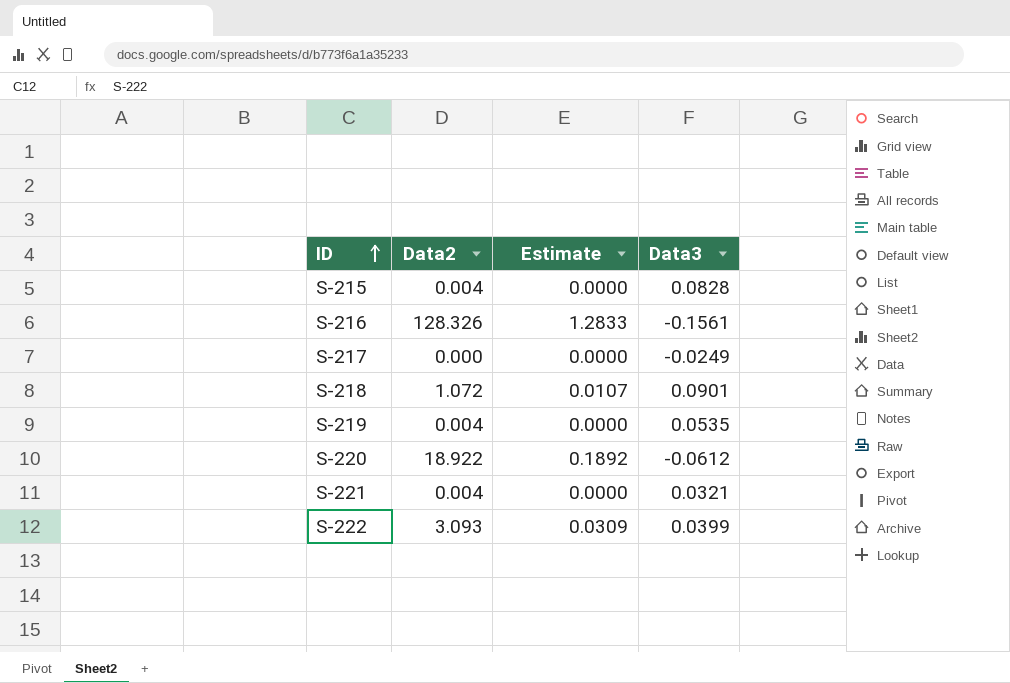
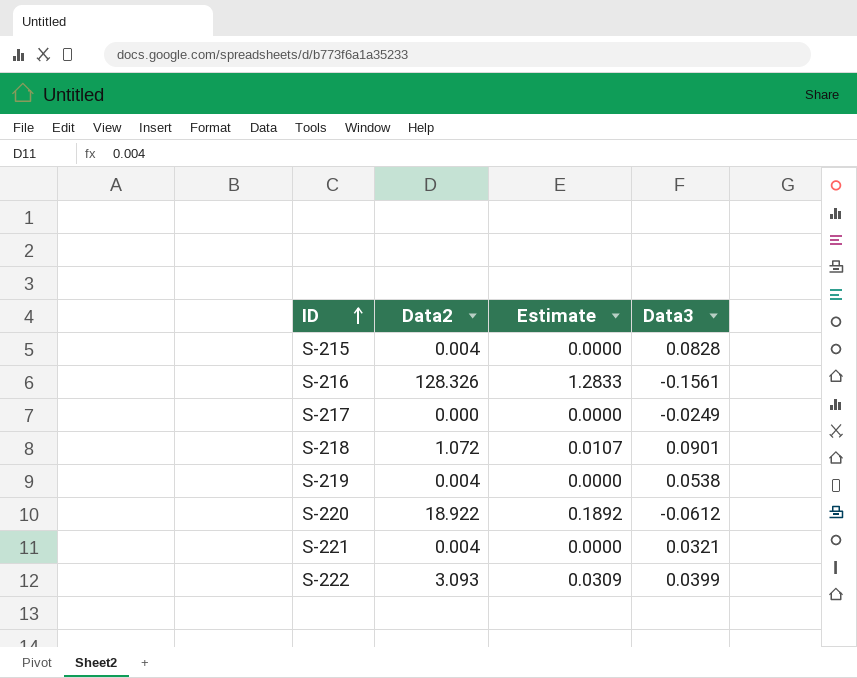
S-219 | Data3: 0.0535 -> 0.0538

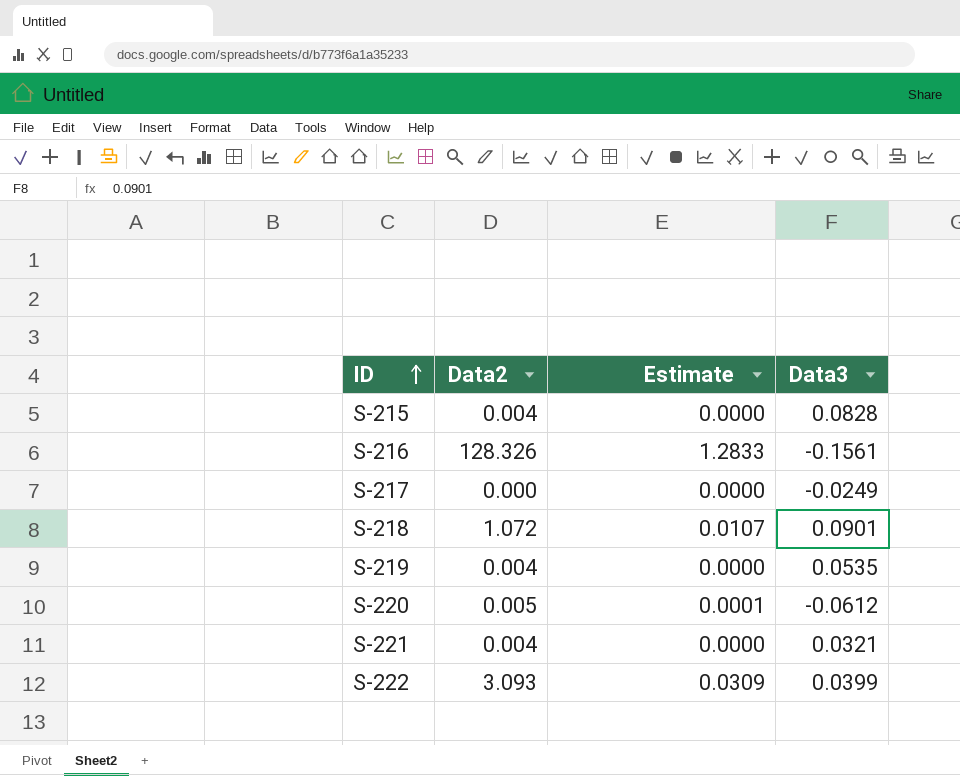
S-219 | Data3: 0.0538 -> 0.0535
S-220 | Data2: 18.922 -> 0.005
S-220 | Estimate: 0.1892 -> 0.0001

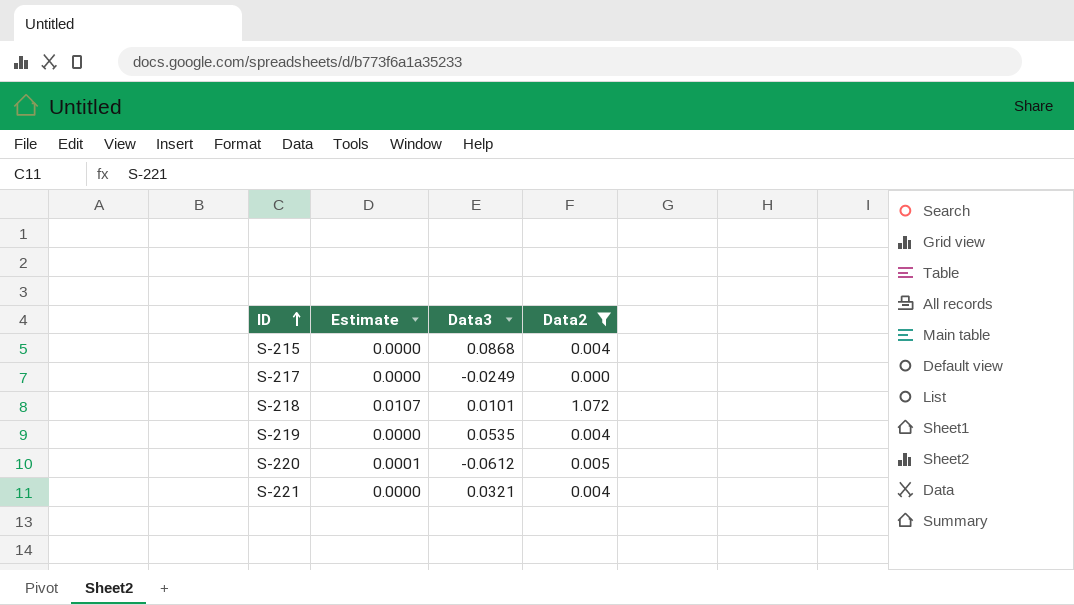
filter: none -> Data2 <= 1.072
column Data2 | position: 2 -> 4
S-215 | Data3: 0.0828 -> 0.0868
S-218 | Data3: 0.0901 -> 0.0101

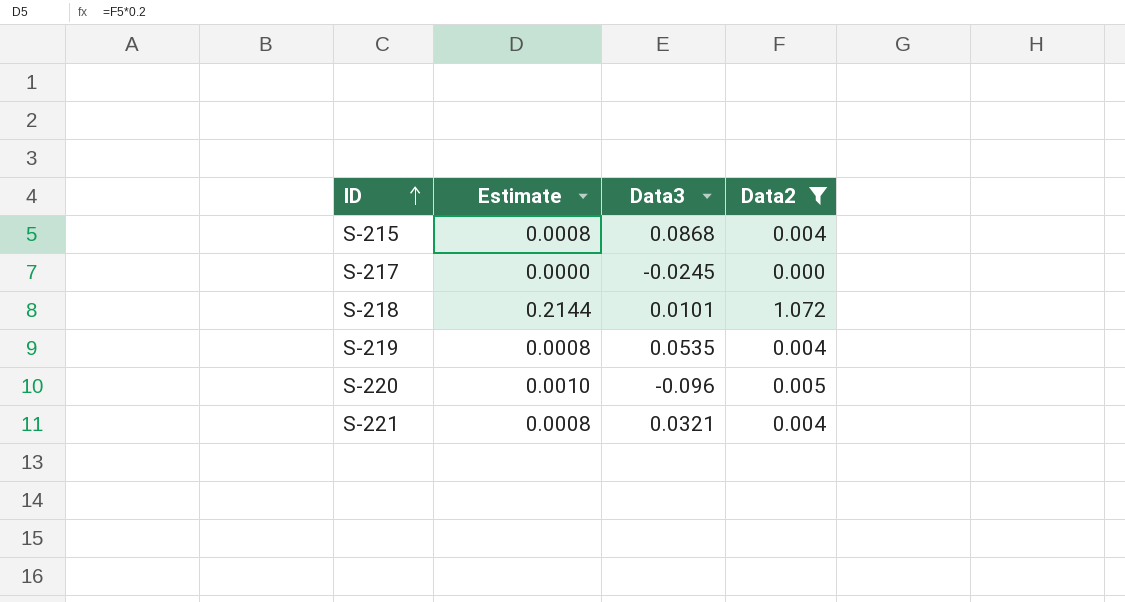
column Estimate | formula: [Data2] * 0.01 -> [Data2] * 0.2
S-217 | Data3: -0.0249 -> -0.0245
S-220 | Data3: -0.0612 -> -0.096

